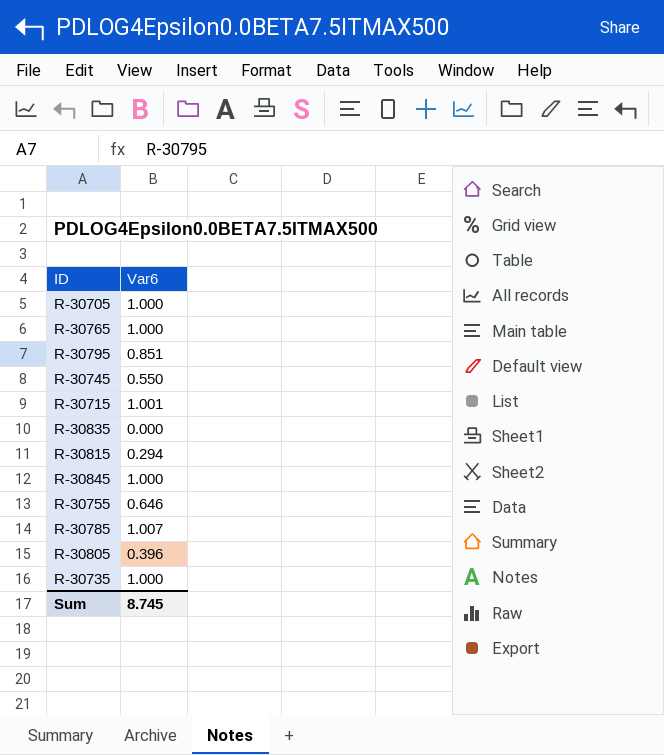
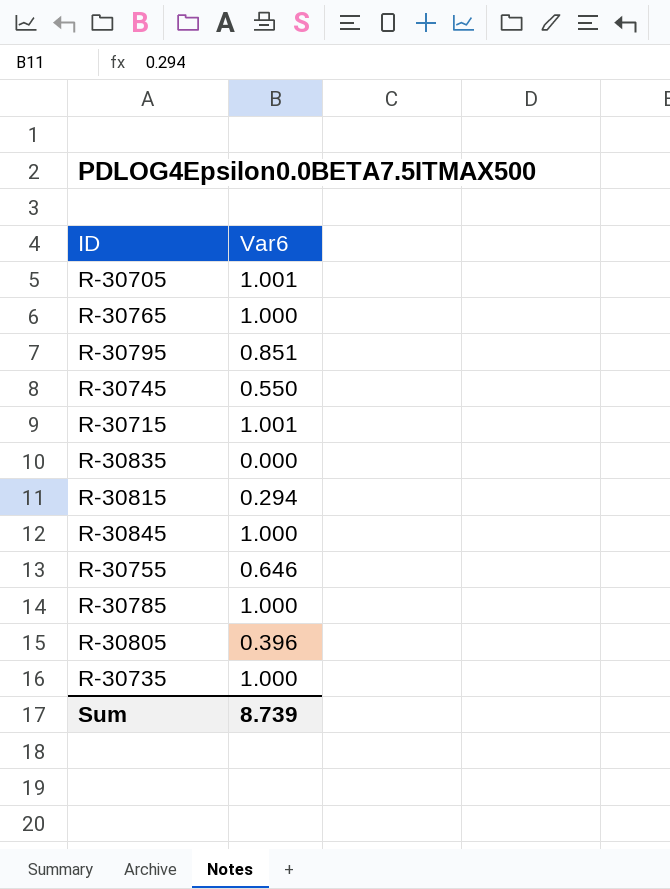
R-30705 | Var6: 1.000 -> 1.001
R-30785 | Var6: 1.007 -> 1.000
Sum | Var6: 8.745 -> 8.739

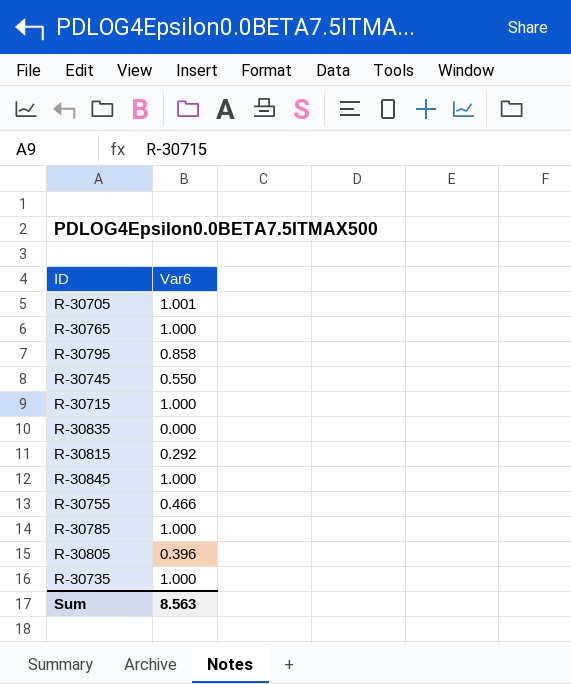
R-30795 | Var6: 0.851 -> 0.858
R-30715 | Var6: 1.001 -> 1.000
R-30815 | Var6: 0.294 -> 0.292
R-30755 | Var6: 0.646 -> 0.466
Sum | Var6: 8.739 -> 8.563

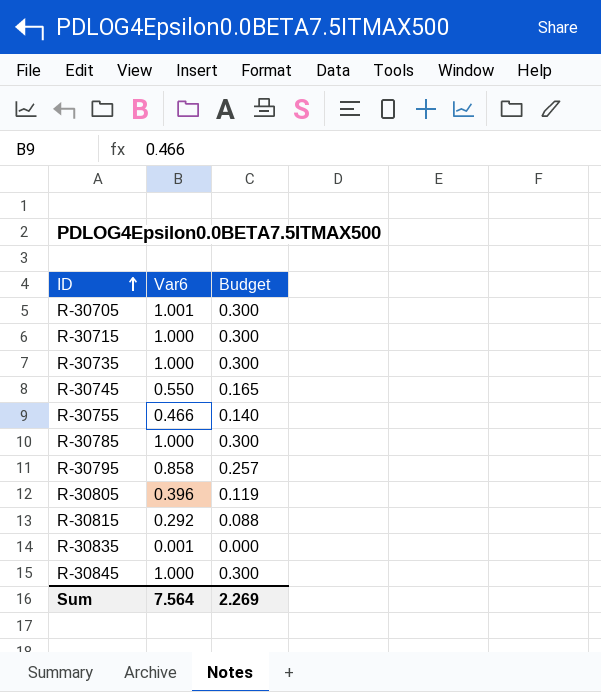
row order: none -> ID ascending
column Budget | formula: none -> [Var6] * 0.3
row R-30765: 1.000 -> none
R-30835 | Var6: 0.000 -> 0.001
Sum | Var6: 8.563 -> 7.564

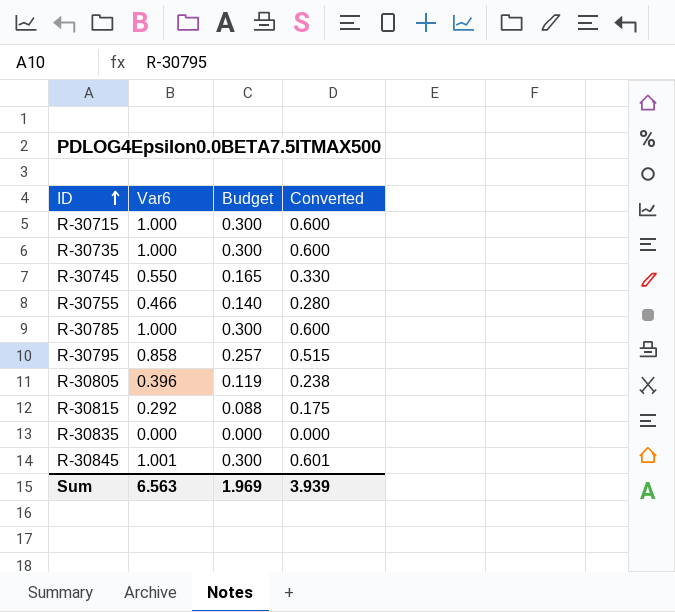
column Converted | formula: none -> [Var6] * 0.6
row R-30705: 1.001 | 0.300 -> none
R-30835 | Var6: 0.001 -> 0.000
R-30845 | Var6: 1.000 -> 1.001
Sum | Var6: 7.564 -> 6.563
Sum | Budget: 2.269 -> 1.969

